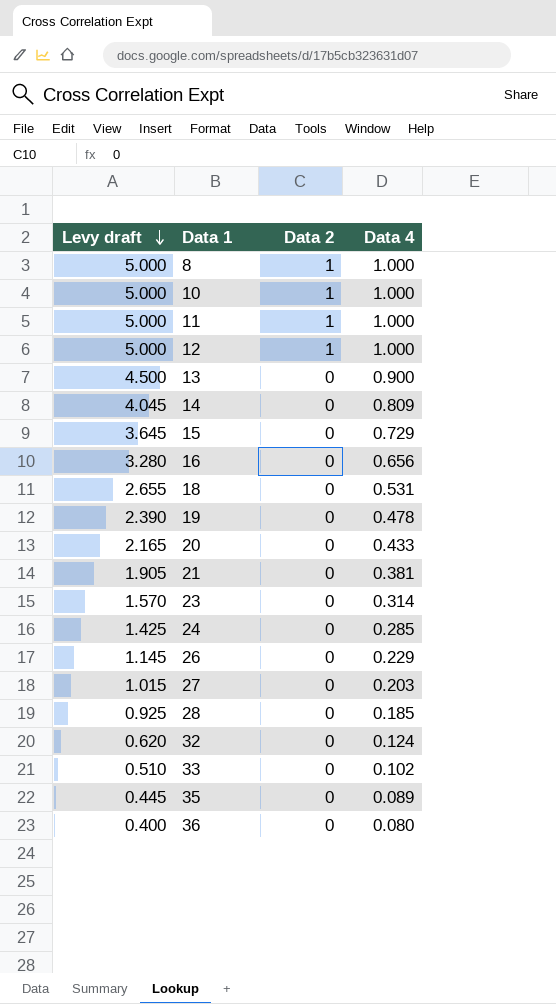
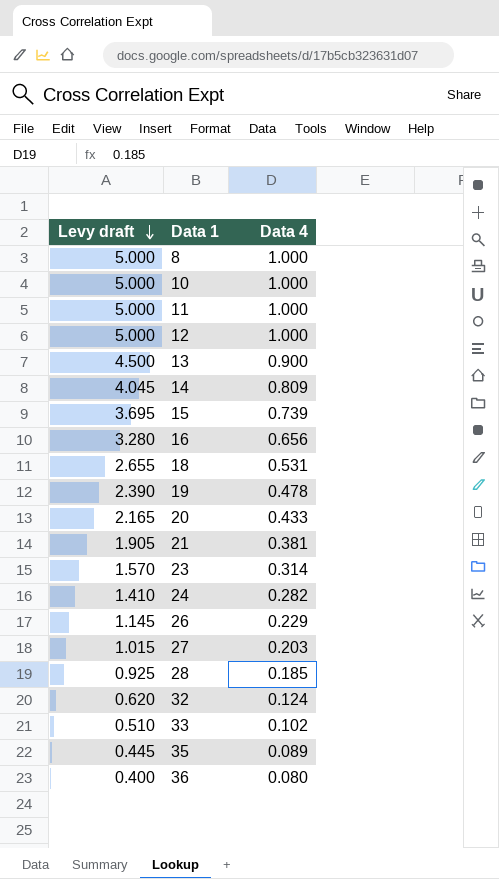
column Data 2 | position: 3 -> none
15 | Levy draft: 3.645 -> 3.695
15 | Data 4: 0.729 -> 0.739
24 | Levy draft: 1.425 -> 1.410
24 | Data 4: 0.285 -> 0.282

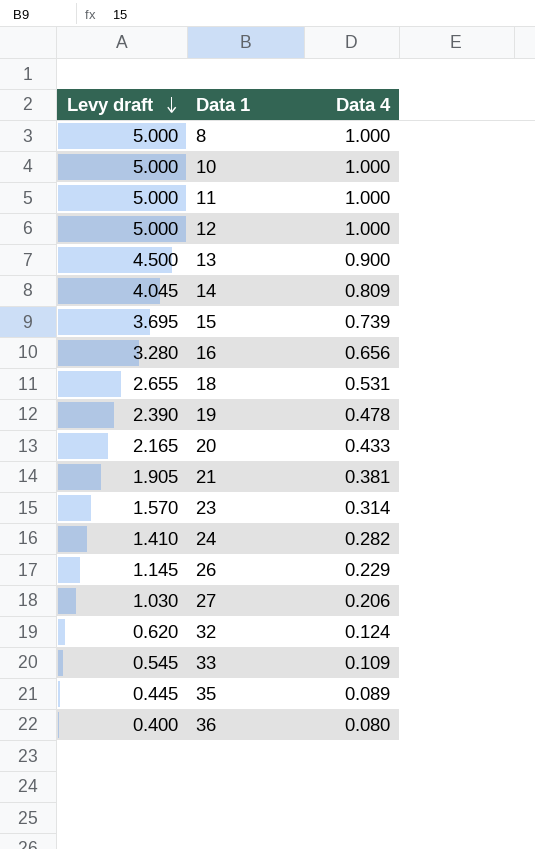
row 28: 0.925 | 0.185 -> none
27 | Levy draft: 1.015 -> 1.030
27 | Data 4: 0.203 -> 0.206
33 | Levy draft: 0.510 -> 0.545
33 | Data 4: 0.102 -> 0.109

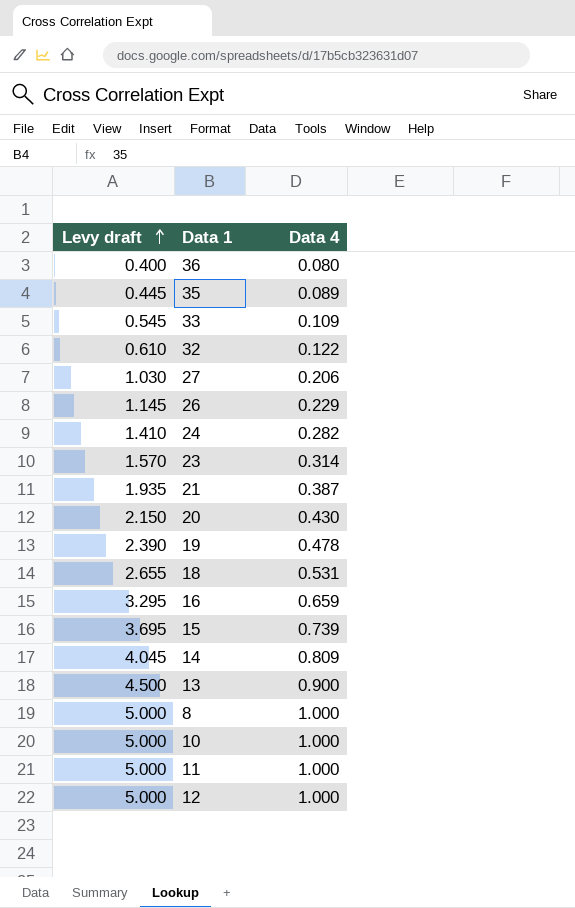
row order: Levy draft descending -> Levy draft ascending
32 | Levy draft: 0.620 -> 0.610
32 | Data 4: 0.124 -> 0.122
21 | Levy draft: 1.905 -> 1.935
21 | Data 4: 0.381 -> 0.387
20 | Levy draft: 2.165 -> 2.150
20 | Data 4: 0.433 -> 0.430
16 | Levy draft: 3.280 -> 3.295
16 | Data 4: 0.656 -> 0.659

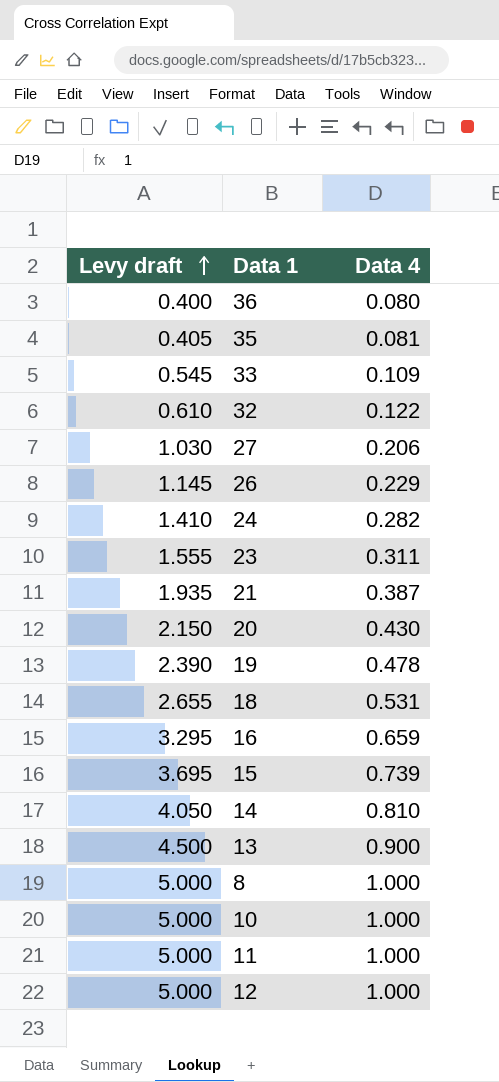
35 | Levy draft: 0.445 -> 0.405
35 | Data 4: 0.089 -> 0.081
23 | Levy draft: 1.570 -> 1.555
23 | Data 4: 0.314 -> 0.311
14 | Levy draft: 4.045 -> 4.050
14 | Data 4: 0.809 -> 0.810

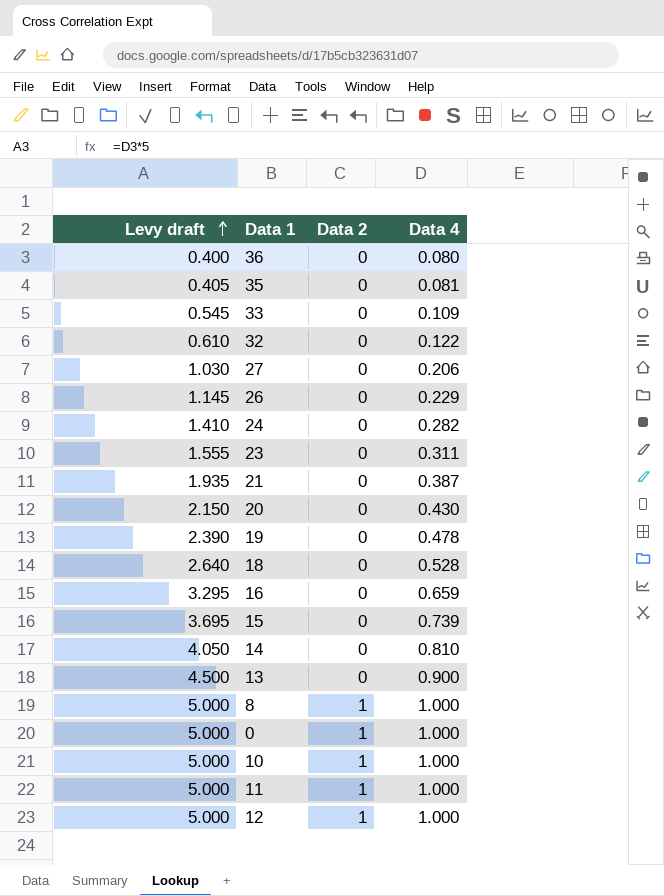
column Data 2 | position: none -> 3
18 | Levy draft: 2.655 -> 2.640
18 | Data 4: 0.531 -> 0.528
row 0: none -> 5.000 | 1 | 1.000

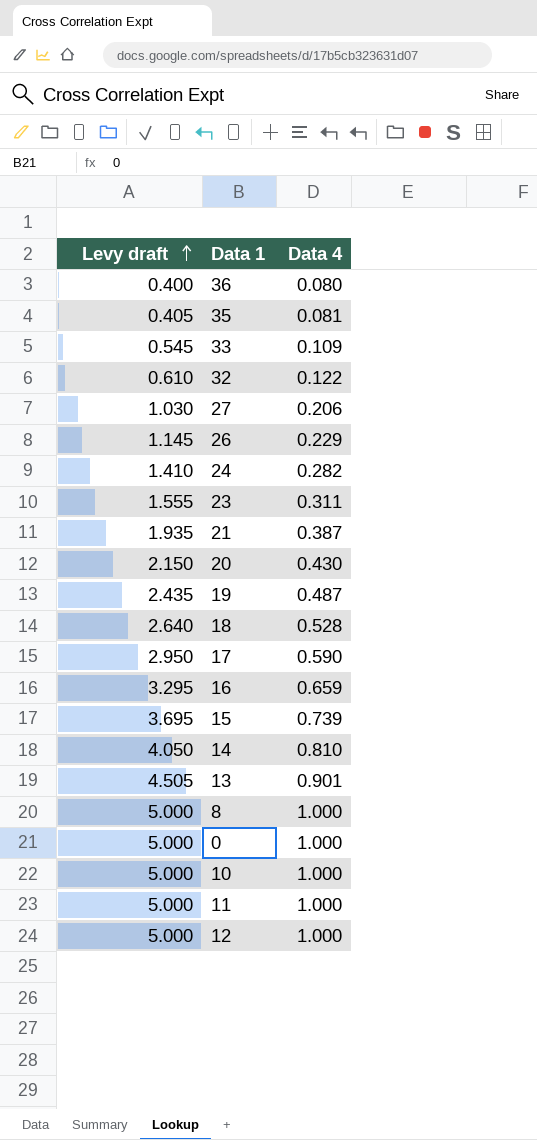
column Data 2 | position: 3 -> none
19 | Levy draft: 2.390 -> 2.435
19 | Data 4: 0.478 -> 0.487
row 17: none -> 2.950 | 0.590
13 | Levy draft: 4.500 -> 4.505
13 | Data 4: 0.900 -> 0.901

